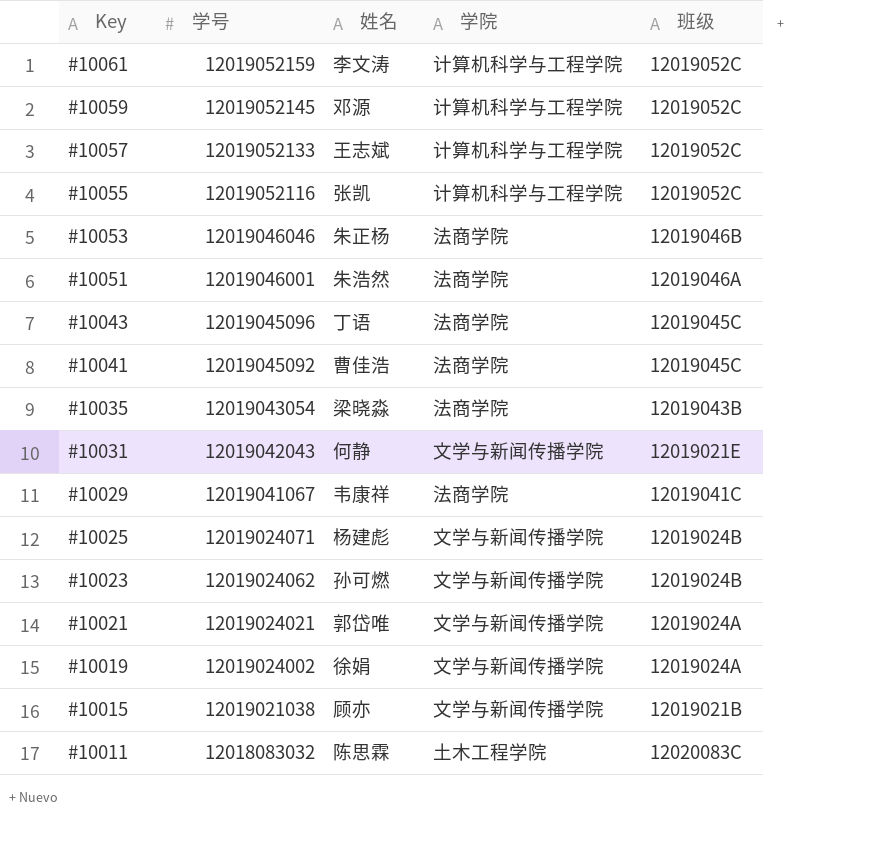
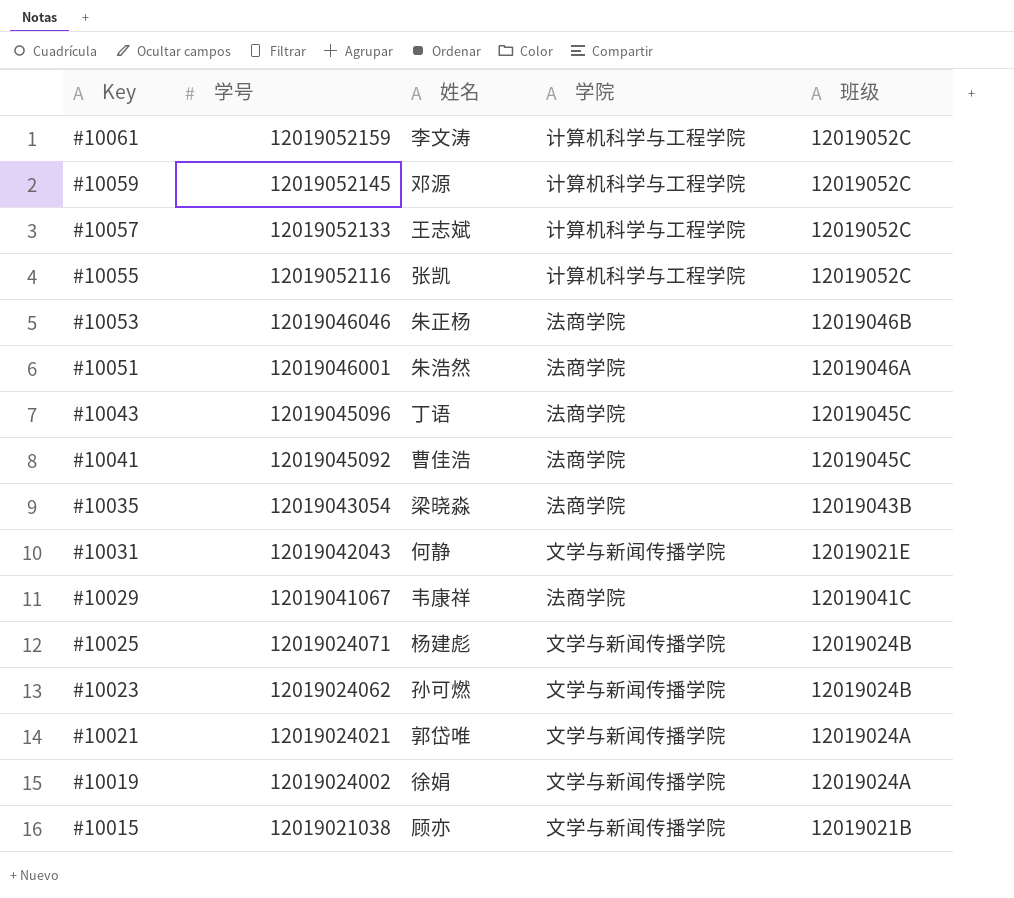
row #10011: 12018083032 | 陈思霖 | 土木工程学院 | 12020083C -> none

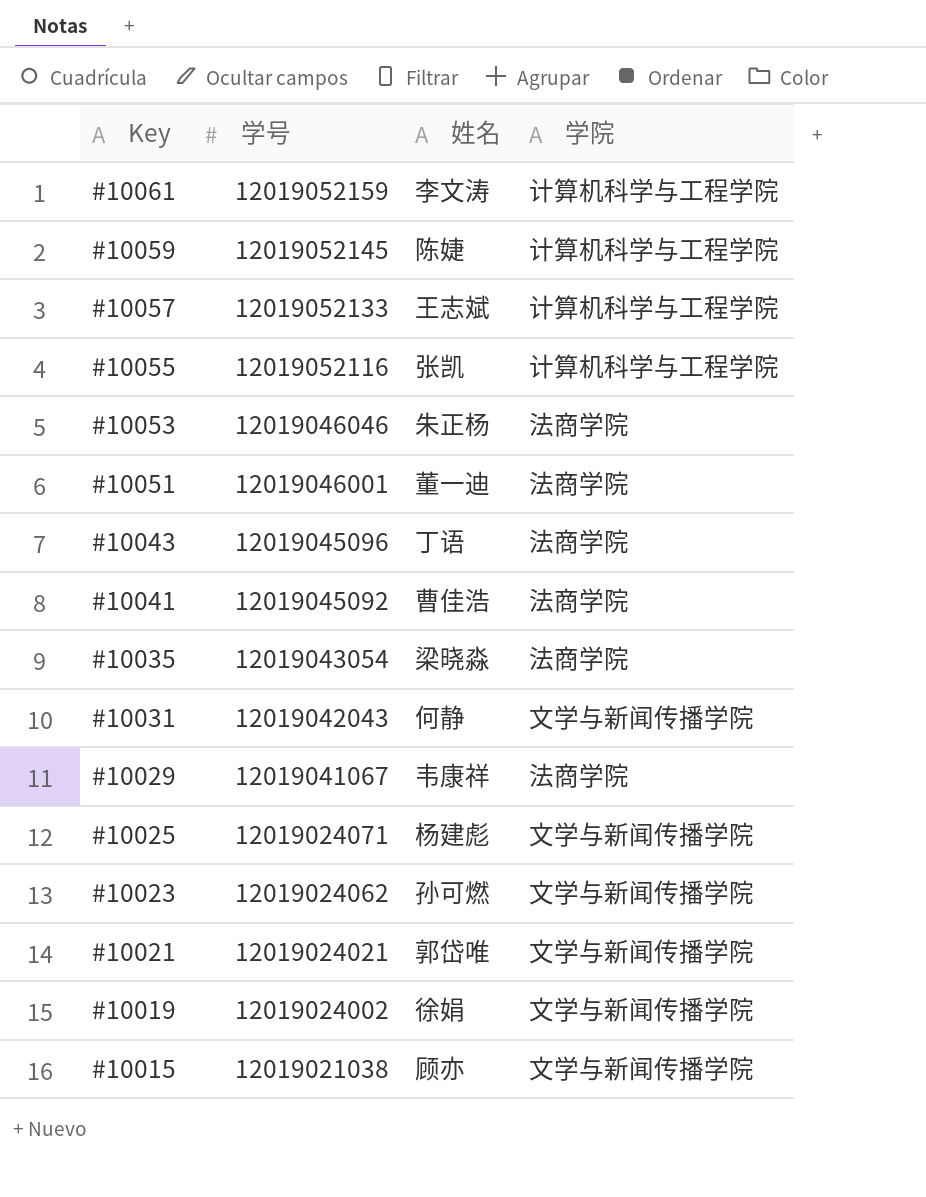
column 班级 | position: 5 -> none
#10059 | 姓名: 邓源 -> 陈婕
#10051 | 姓名: 朱浩然 -> 董一迪

